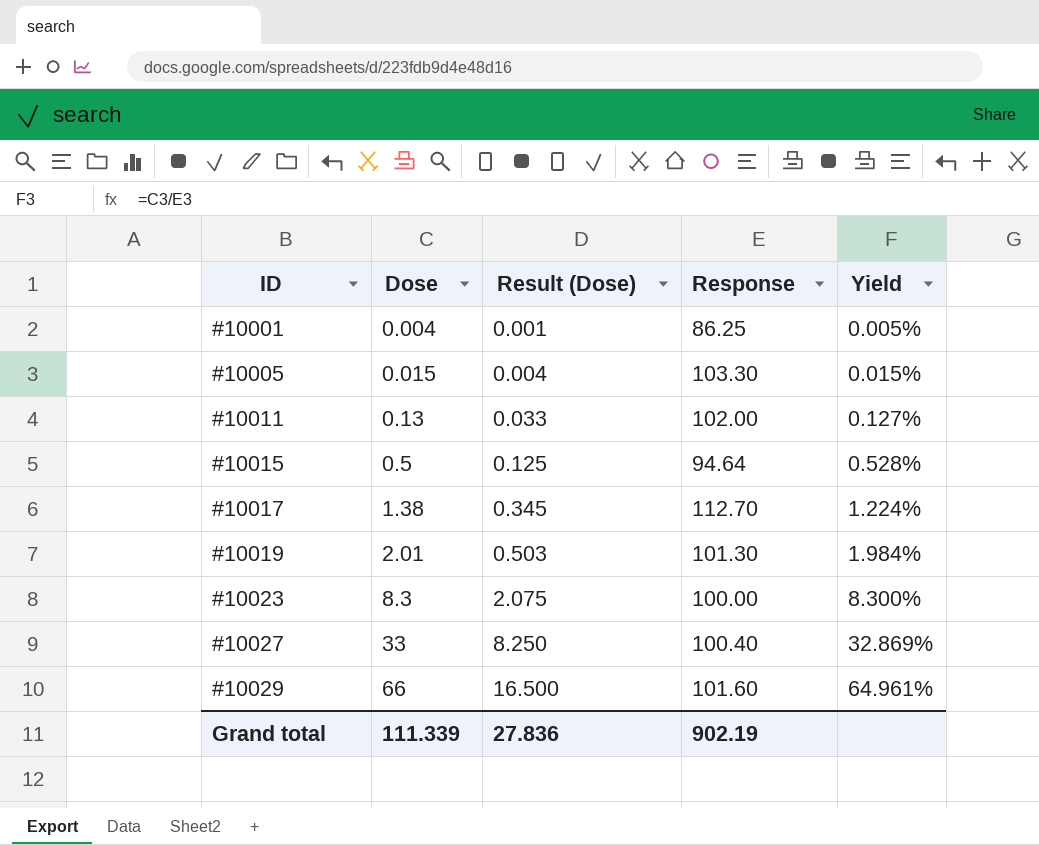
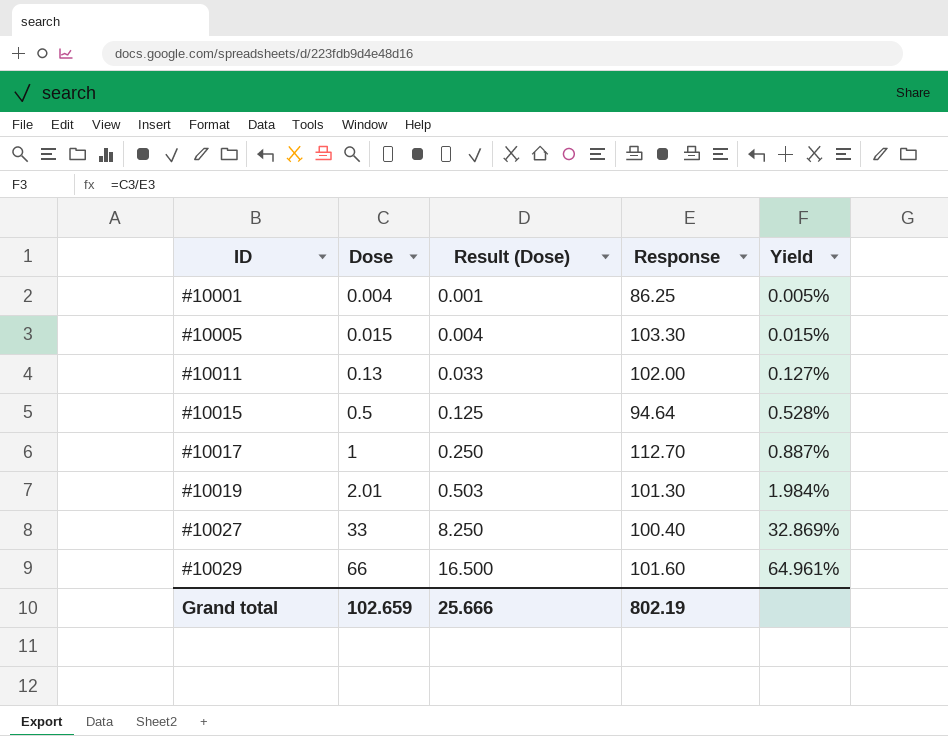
row #10023: 8.3 | 2.075 | 100.00 | 8.300% -> none
#10017 | Dose: 1.38 -> 1
#10017 | Result (Dose): 0.345 -> 0.250
#10017 | Yield: 1.224% -> 0.887%
Grand total | Dose: 111.339 -> 102.659
Grand total | Result (Dose): 27.836 -> 25.666
Grand total | Response: 902.19 -> 802.19

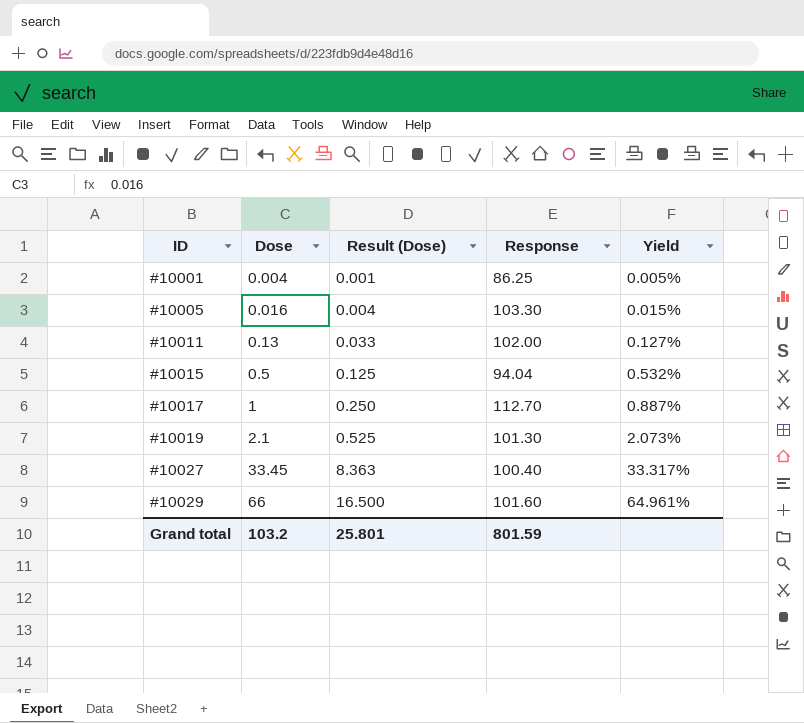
#10005 | Dose: 0.015 -> 0.016
#10015 | Response: 94.64 -> 94.04
#10015 | Yield: 0.528% -> 0.532%
#10019 | Dose: 2.01 -> 2.1
#10019 | Result (Dose): 0.503 -> 0.525
#10019 | Yield: 1.984% -> 2.073%
#10027 | Dose: 33 -> 33.45
#10027 | Result (Dose): 8.250 -> 8.363
#10027 | Yield: 32.869% -> 33.317%
Grand total | Dose: 102.659 -> 103.2
Grand total | Result (Dose): 25.666 -> 25.801
Grand total | Response: 802.19 -> 801.59

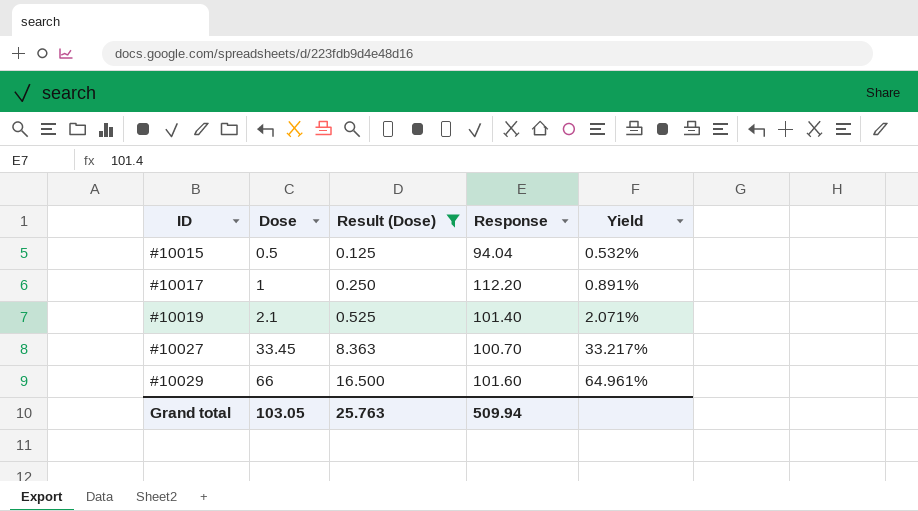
filter: none -> Result (Dose) >= 0.125
#10017 | Response: 112.70 -> 112.20
#10017 | Yield: 0.887% -> 0.891%
#10019 | Response: 101.30 -> 101.40
#10019 | Yield: 2.073% -> 2.071%
#10027 | Response: 100.40 -> 100.70
#10027 | Yield: 33.317% -> 33.217%
Grand total | Dose: 103.2 -> 103.05
Grand total | Result (Dose): 25.801 -> 25.763
Grand total | Response: 801.59 -> 509.94

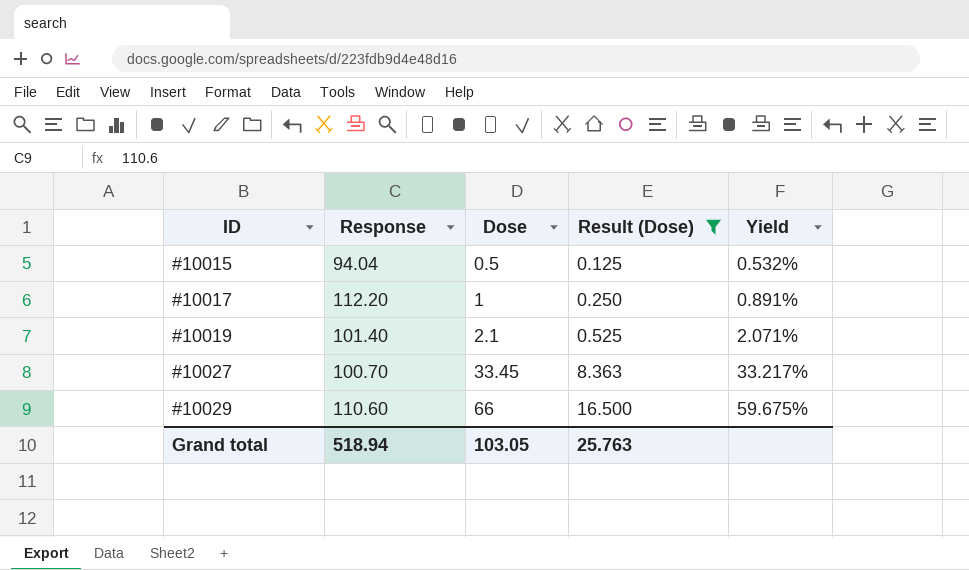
column Response | position: 4 -> 2
#10029 | Response: 101.60 -> 110.60
#10029 | Yield: 64.961% -> 59.675%
Grand total | Response: 509.94 -> 518.94

